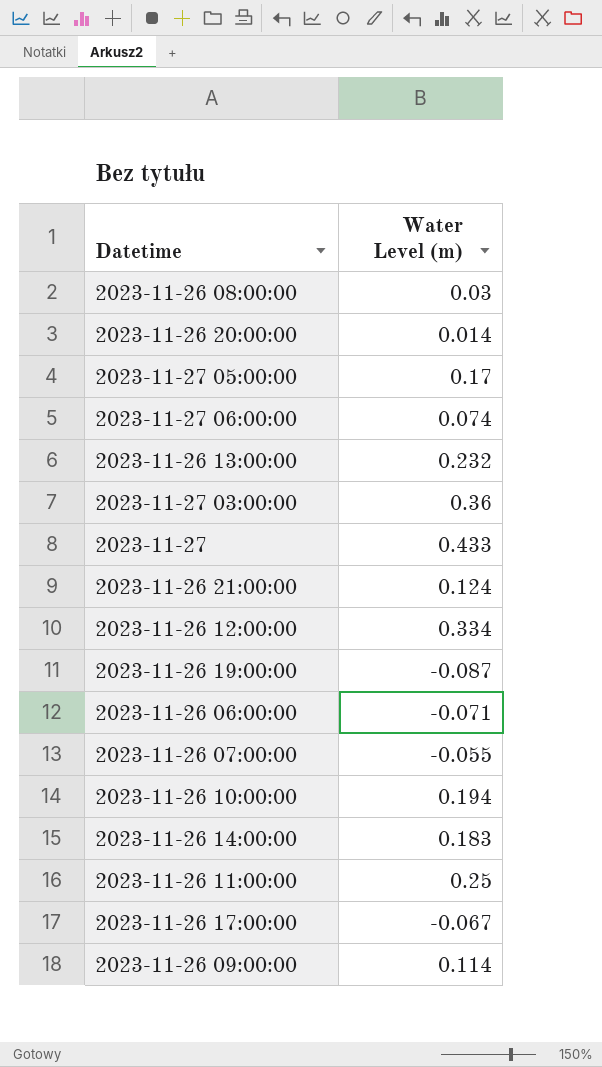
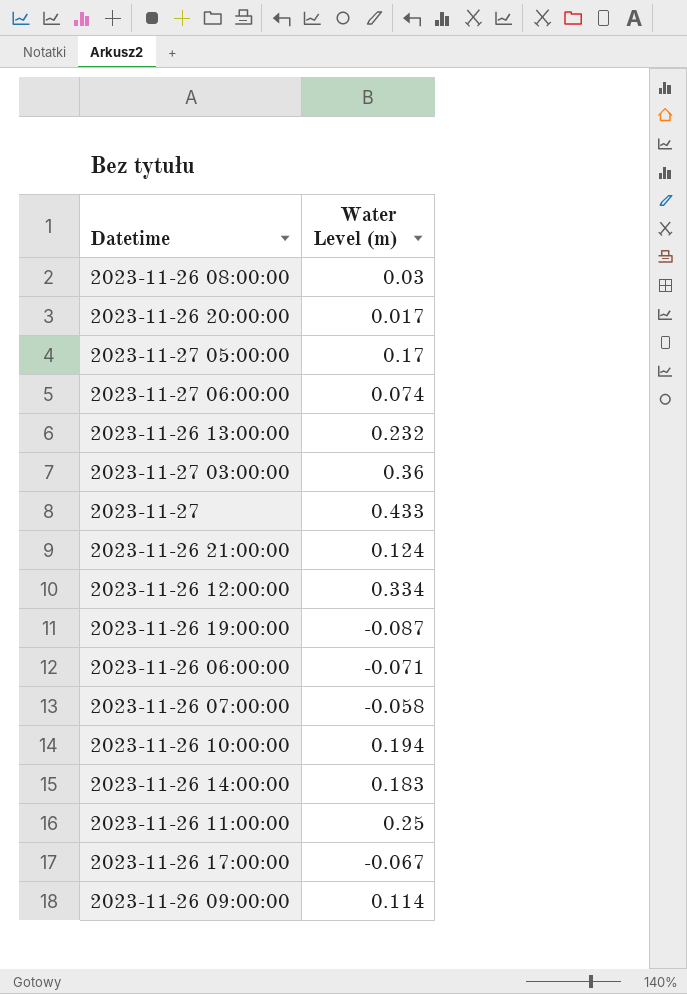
2023-11-26 20:00:00 | Water Level (m): 0.014 -> 0.017
2023-11-26 07:00:00 | Water Level (m): -0.055 -> -0.058

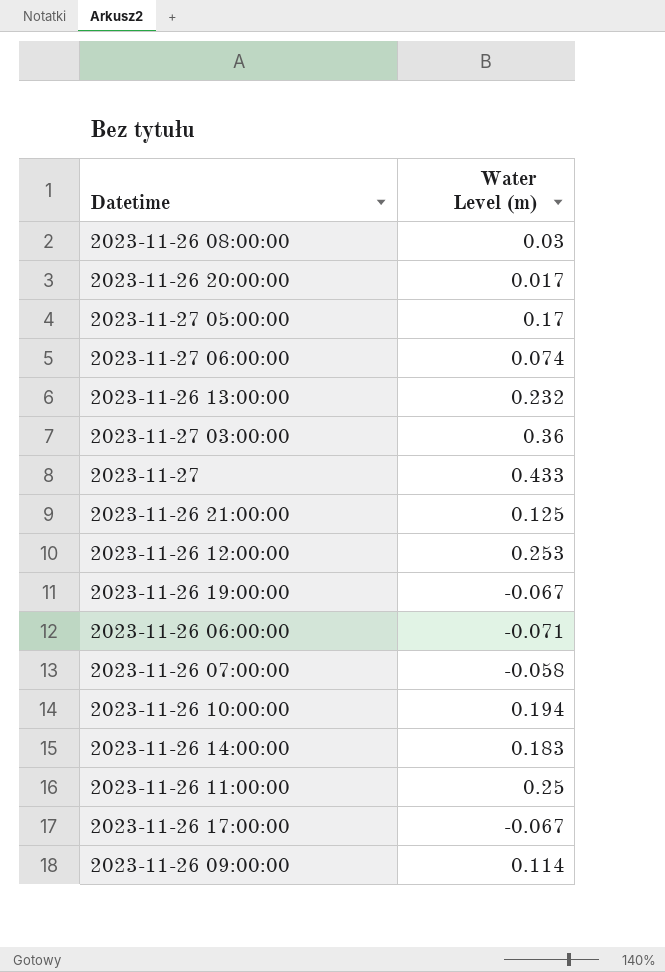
2023-11-26 21:00:00 | Water Level (m): 0.124 -> 0.125
2023-11-26 12:00:00 | Water Level (m): 0.334 -> 0.253
2023-11-26 19:00:00 | Water Level (m): -0.087 -> -0.067

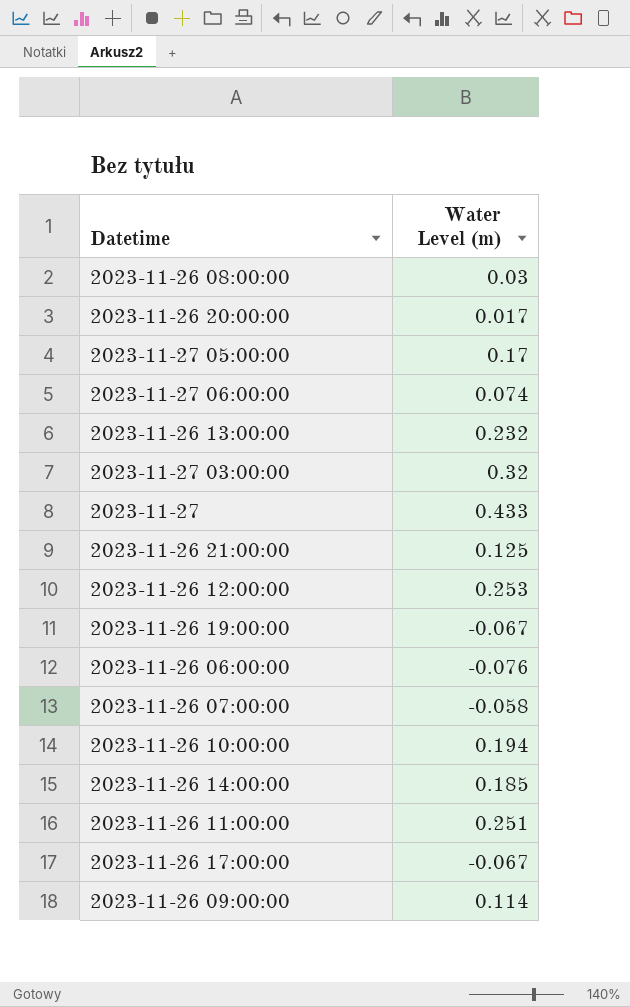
2023-11-27 03:00:00 | Water Level (m): 0.36 -> 0.32
2023-11-26 06:00:00 | Water Level (m): -0.071 -> -0.076
2023-11-26 14:00:00 | Water Level (m): 0.183 -> 0.185
2023-11-26 11:00:00 | Water Level (m): 0.25 -> 0.251

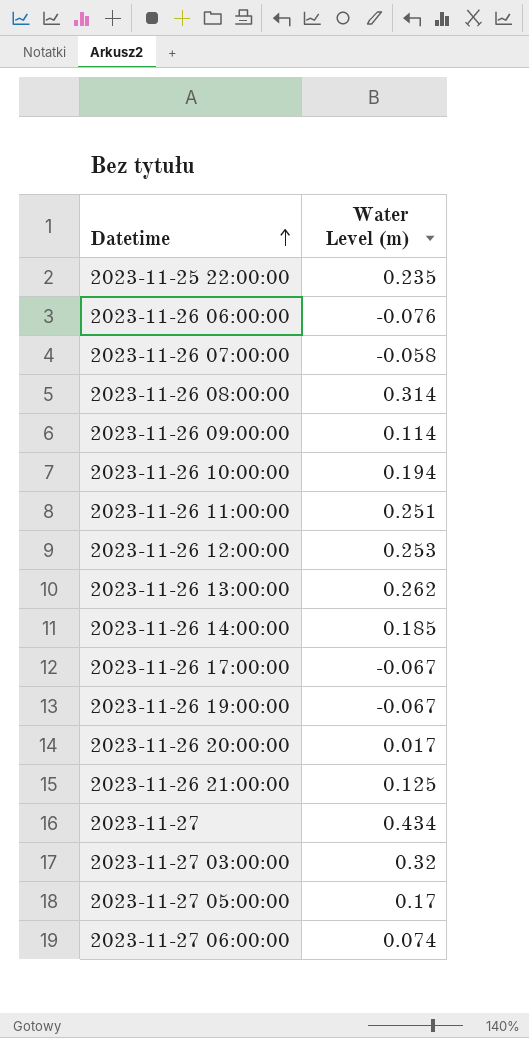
row order: none -> Datetime ascending
row 2023-11-25 22:00:00: none -> 0.235
2023-11-26 08:00:00 | Water Level (m): 0.03 -> 0.314
2023-11-26 13:00:00 | Water Level (m): 0.232 -> 0.262
2023-11-27 | Water Level (m): 0.433 -> 0.434

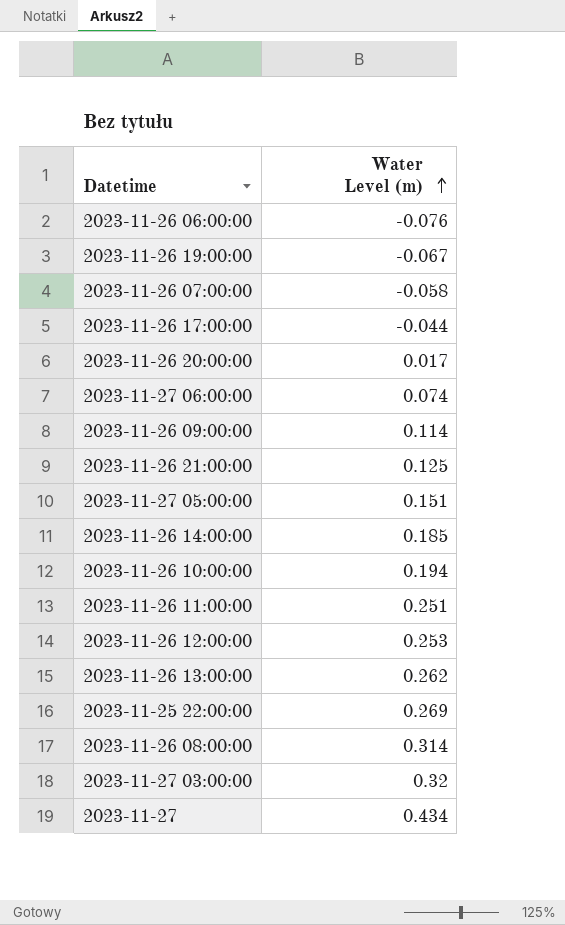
row order: Datetime ascending -> Water Level (m) ascending
2023-11-26 17:00:00 | Water Level (m): -0.067 -> -0.044
2023-11-27 05:00:00 | Water Level (m): 0.17 -> 0.151
2023-11-25 22:00:00 | Water Level (m): 0.235 -> 0.269

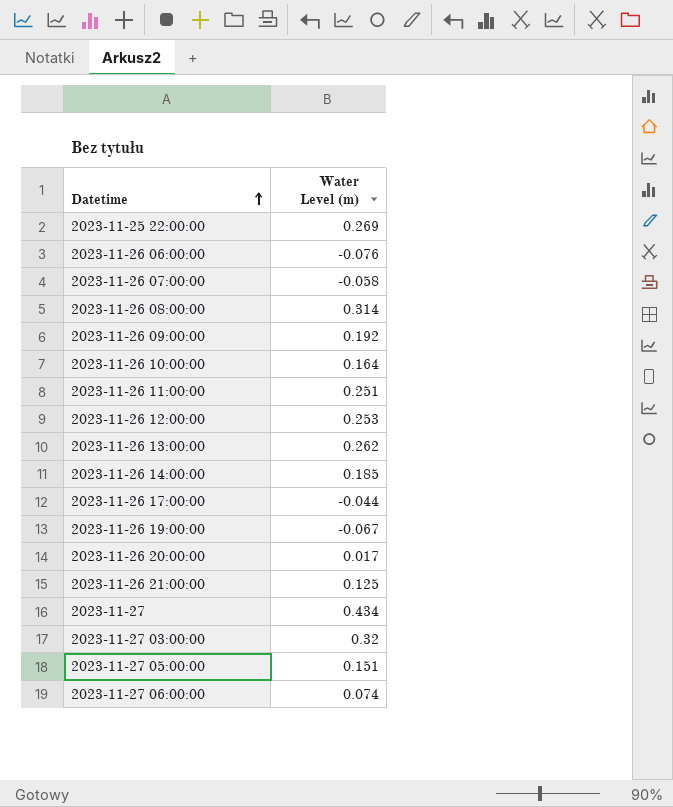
row order: Water Level (m) ascending -> Datetime ascending
2023-11-26 09:00:00 | Water Level (m): 0.114 -> 0.192
2023-11-26 10:00:00 | Water Level (m): 0.194 -> 0.164

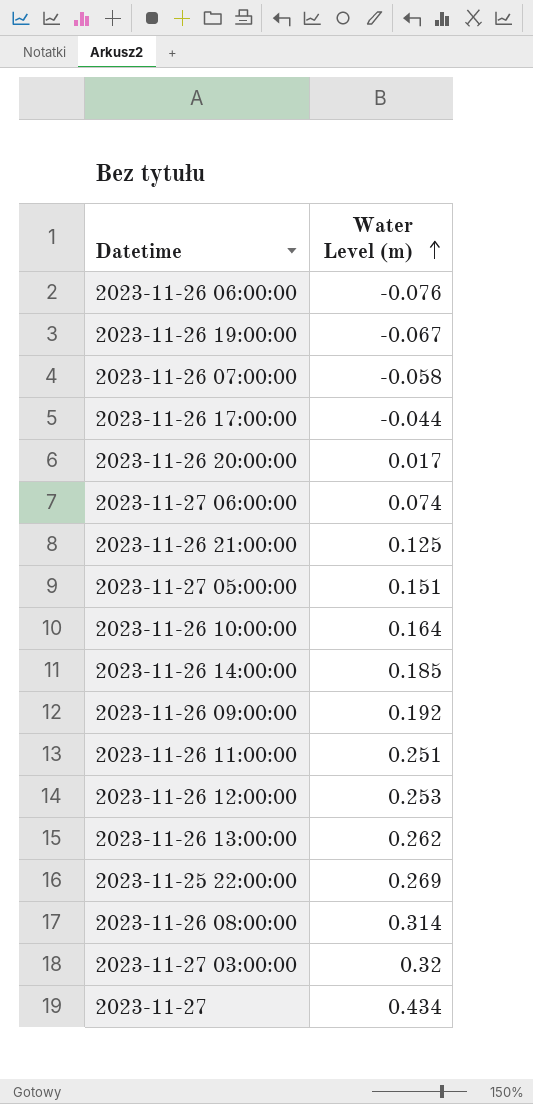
row order: Datetime ascending -> Water Level (m) ascending

